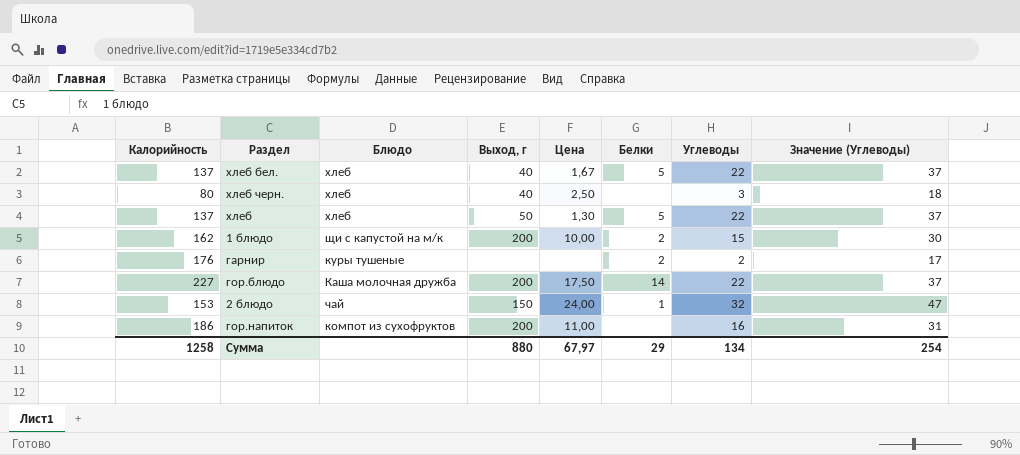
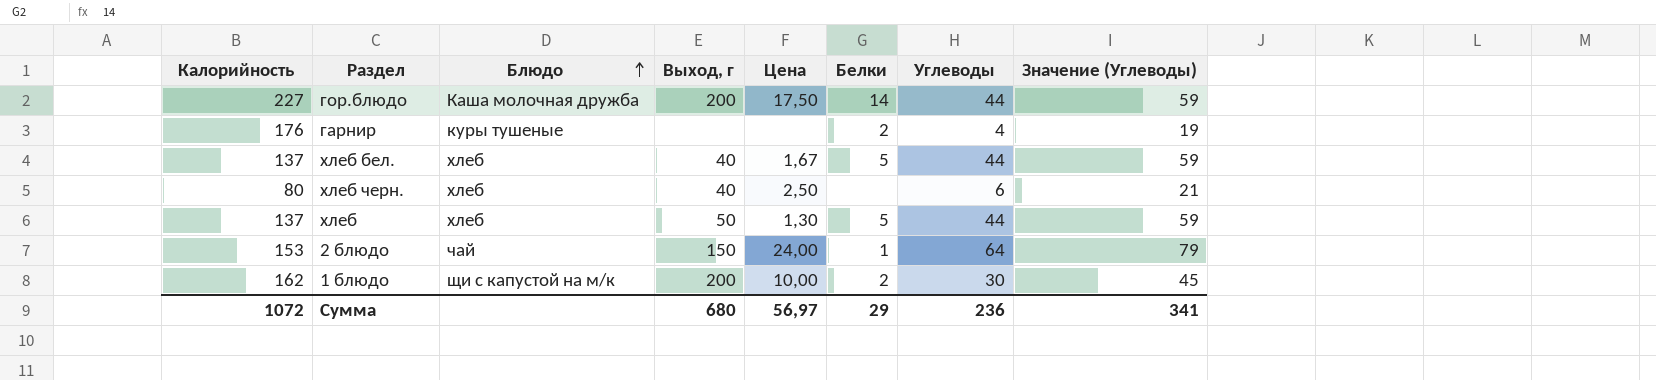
row order: none -> Блюдо ascending
row гор.напиток: 186 | компот из сухофруктов | 200 | 11,00 | none | 16 | 31 -> none
гор.блюдо | Углеводы: 22 -> 44
гор.блюдо | Значение (Углеводы): 37 -> 59
гарнир | Углеводы: 2 -> 4
гарнир | Значение (Углеводы): 17 -> 19
хлеб бел. | Углеводы: 22 -> 44
хлеб бел. | Значение (Углеводы): 37 -> 59
хлеб черн. | Углеводы: 3 -> 6
хлеб черн. | Значение (Углеводы): 18 -> 21
хлеб | Углеводы: 22 -> 44
хлеб | Значение (Углеводы): 37 -> 59
2 блюдо | Углеводы: 32 -> 64
2 блюдо | Значение (Углеводы): 47 -> 79
1 блюдо | Углеводы: 15 -> 30
1 блюдо | Значение (Углеводы): 30 -> 45
Сумма | Калорийность: 1258 -> 1072
Сумма | Выход, г: 880 -> 680
Сумма | Цена: 67,97 -> 56,97
Сумма | Углеводы: 134 -> 236
Сумма | Значение (Углеводы): 254 -> 341

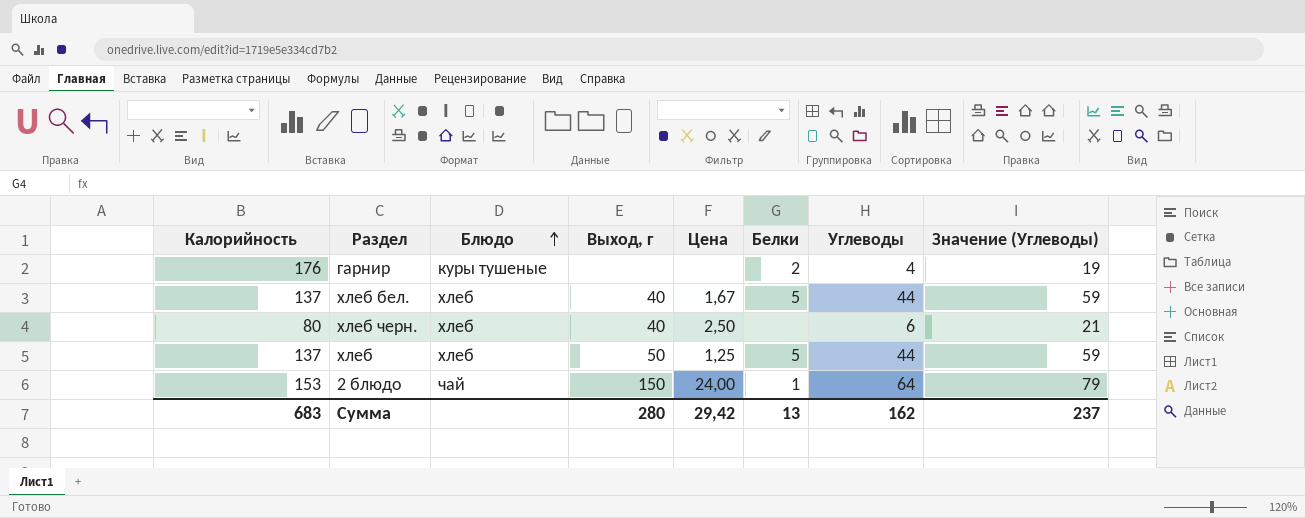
row гор.блюдо: 227 | Каша молочная дружба | 200 | 17,50 | 14 | 44 | 59 -> none
row 1 блюдо: 162 | щи с капустой на м/к | 200 | 10,00 | 2 | 30 | 45 -> none
хлеб | Цена: 1,30 -> 1,25
Сумма | Калорийность: 1072 -> 683
Сумма | Выход, г: 680 -> 280
Сумма | Цена: 56,97 -> 29,42
Сумма | Белки: 29 -> 13
Сумма | Углеводы: 236 -> 162
Сумма | Значение (Углеводы): 341 -> 237

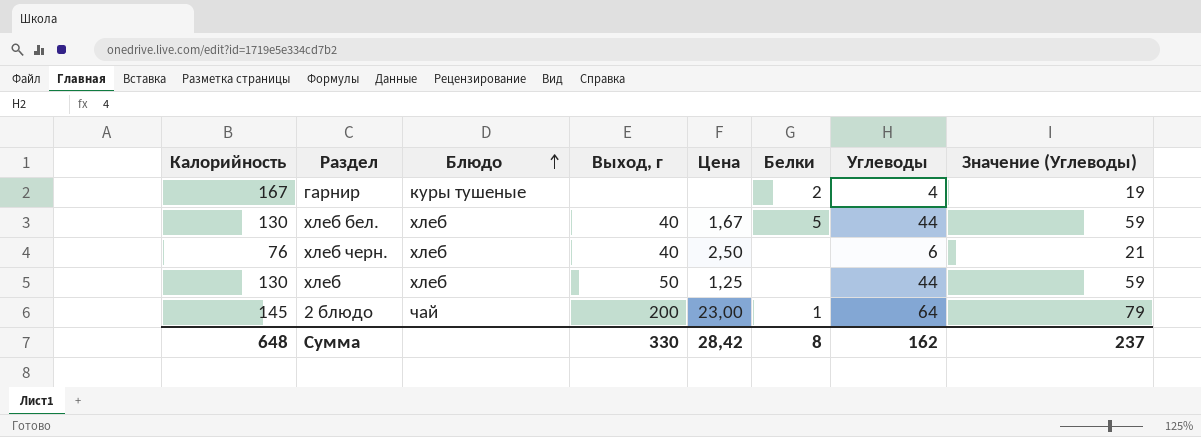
гарнир | Калорийность: 176 -> 167
хлеб бел. | Калорийность: 137 -> 130
хлеб черн. | Калорийность: 80 -> 76
хлеб | Калорийность: 137 -> 130
хлеб | Белки: 5 -> none
2 блюдо | Калорийность: 153 -> 145
2 блюдо | Выход, г: 150 -> 200
2 блюдо | Цена: 24,00 -> 23,00
Сумма | Калорийность: 683 -> 648
Сумма | Выход, г: 280 -> 330
Сумма | Цена: 29,42 -> 28,42
Сумма | Белки: 13 -> 8

